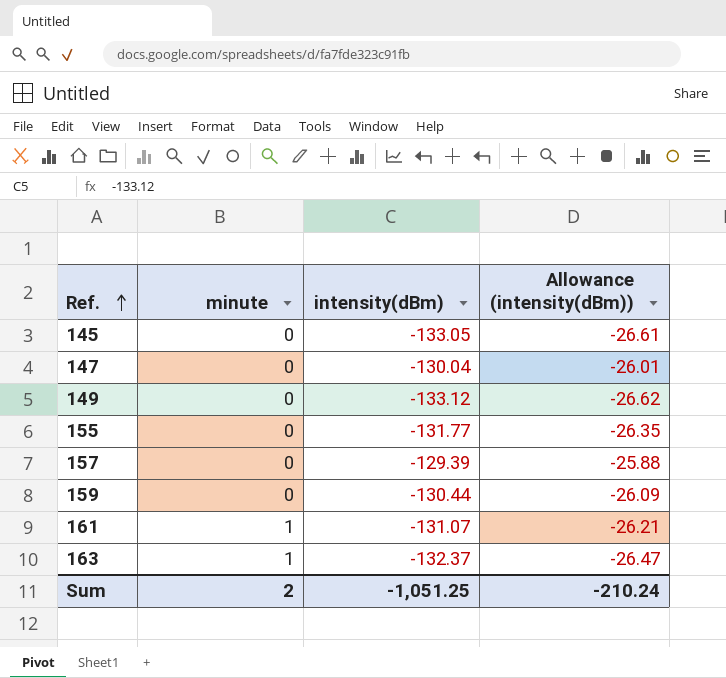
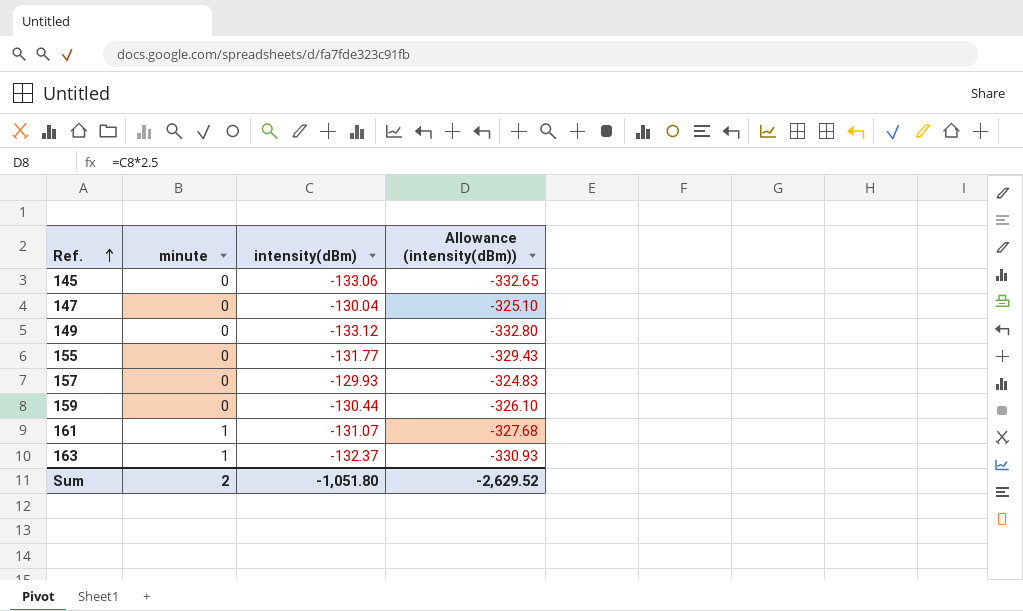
column Allowance (intensity(dBm)) | formula: [intensity(dBm)] * 0.2 -> [intensity(dBm)] * 2.5
145 | intensity(dBm): -133.05 -> -133.06
157 | intensity(dBm): -129.39 -> -129.93
Sum | intensity(dBm): -1,051.25 -> -1,051.80
Sum | Allowance (intensity(dBm)): -210.24 -> -2,629.52

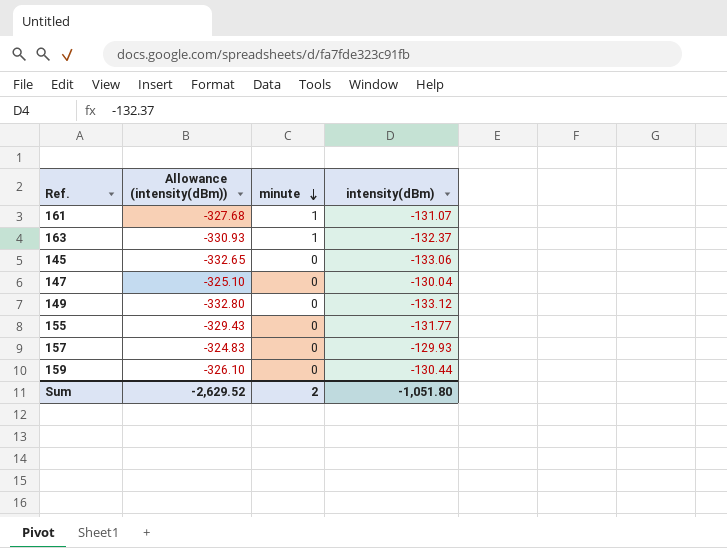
row order: Ref. ascending -> minute descending
column Allowance (intensity(dBm)) | position: 4 -> 2

